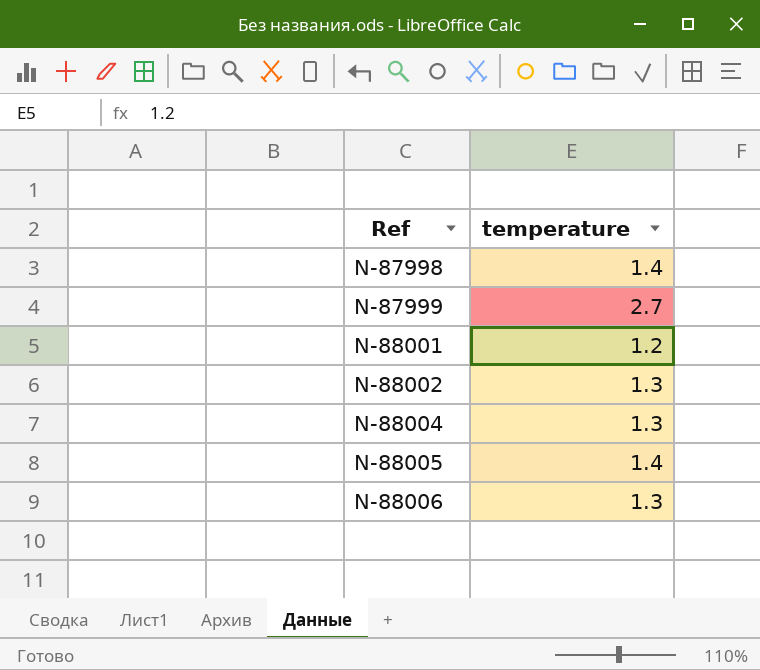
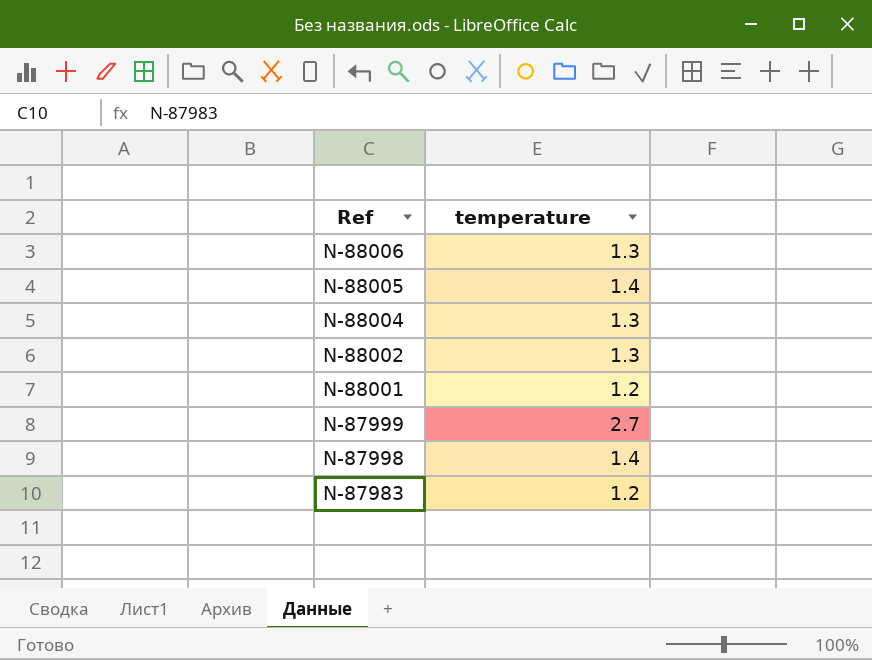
row order: Ref ascending -> Ref descending
row N-87983: none -> 1.2

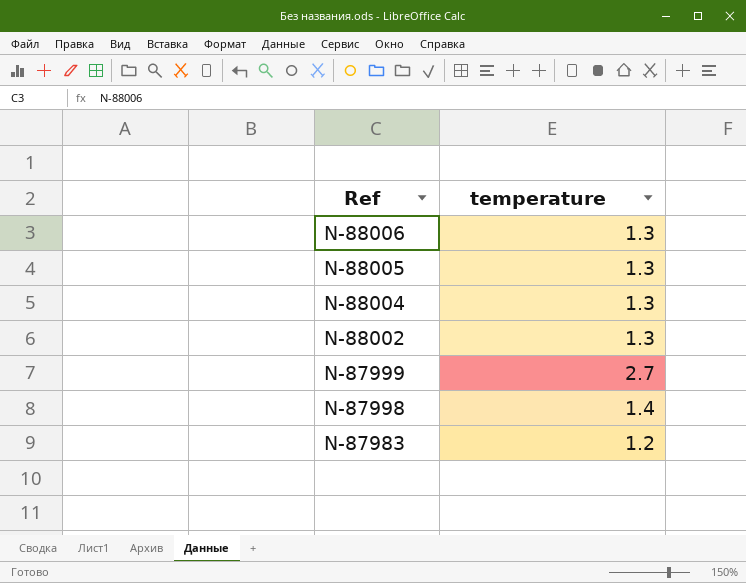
row N-88001: 1.2 -> none
N-88005 | temperature: 1.4 -> 1.3

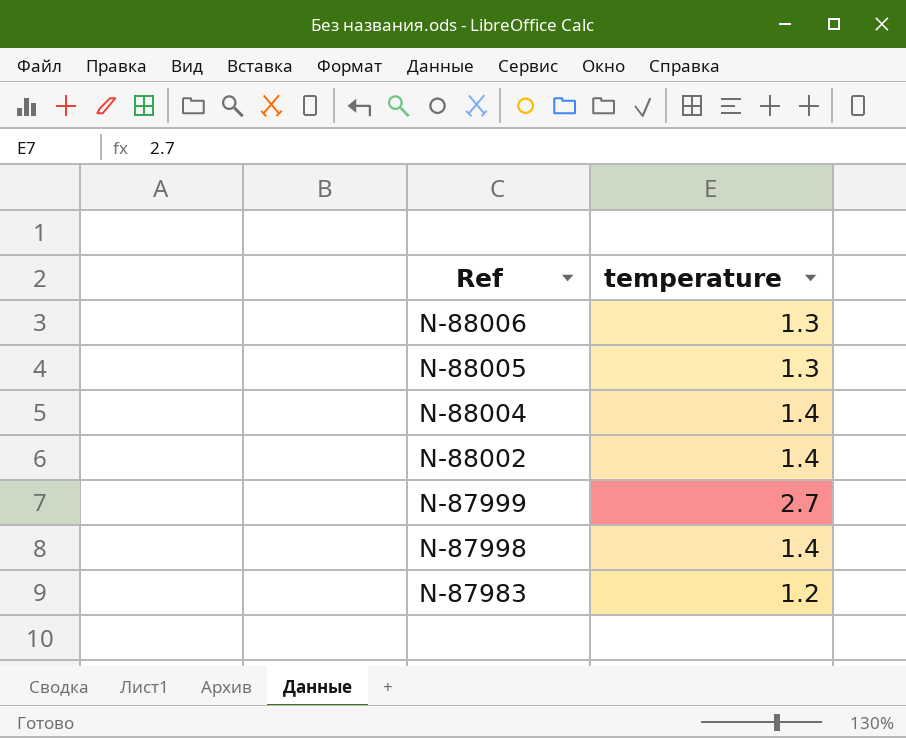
N-88004 | temperature: 1.3 -> 1.4
N-88002 | temperature: 1.3 -> 1.4

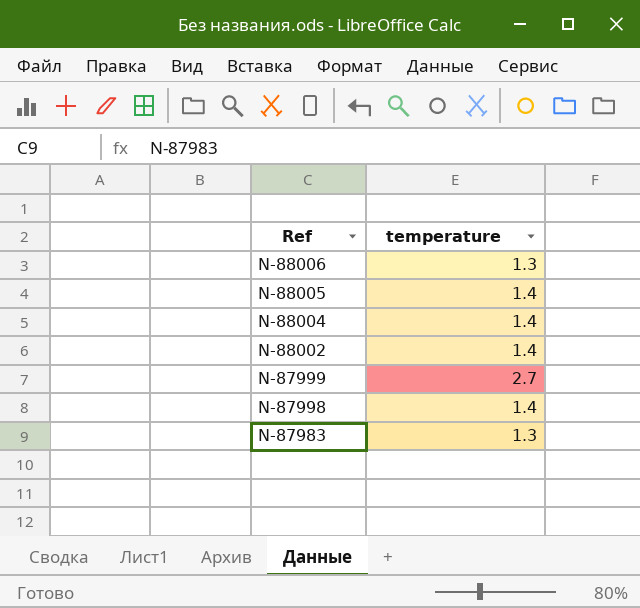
N-88005 | temperature: 1.3 -> 1.4
N-87983 | temperature: 1.2 -> 1.3

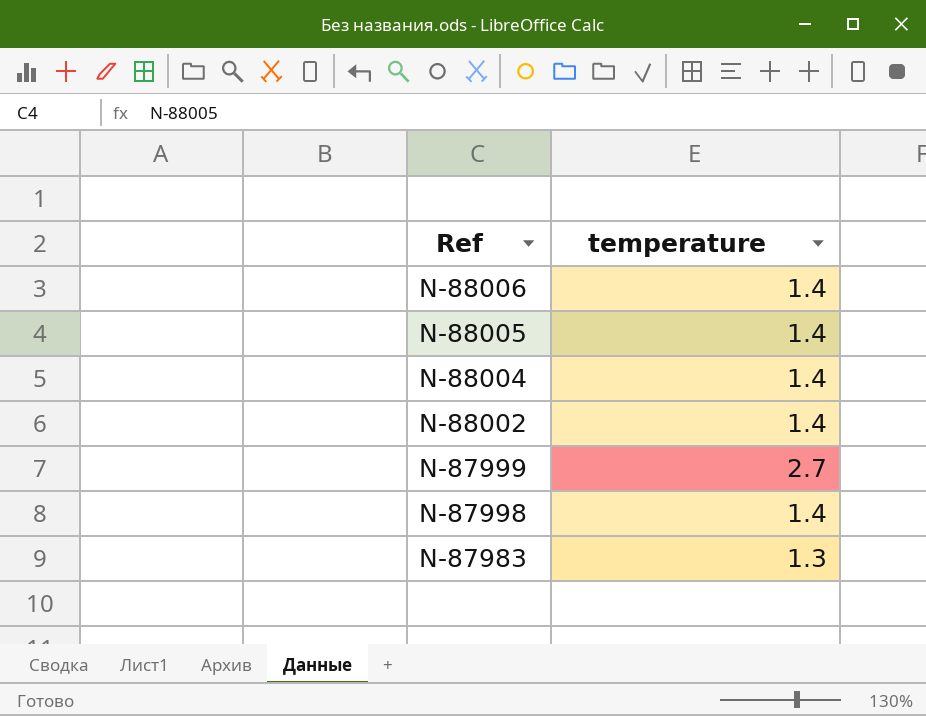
N-88006 | temperature: 1.3 -> 1.4

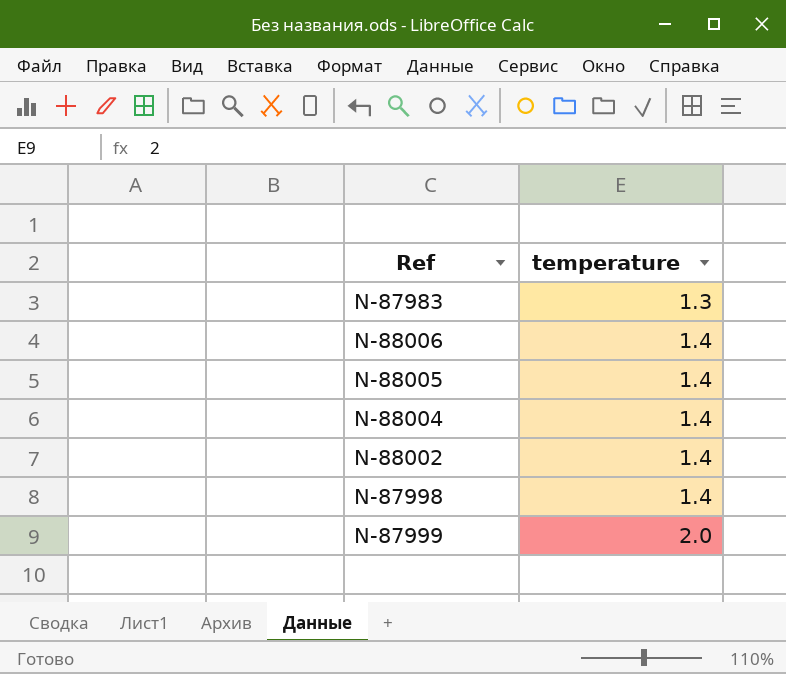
row order: Ref descending -> temperature ascending
N-87999 | temperature: 2.7 -> 2.0

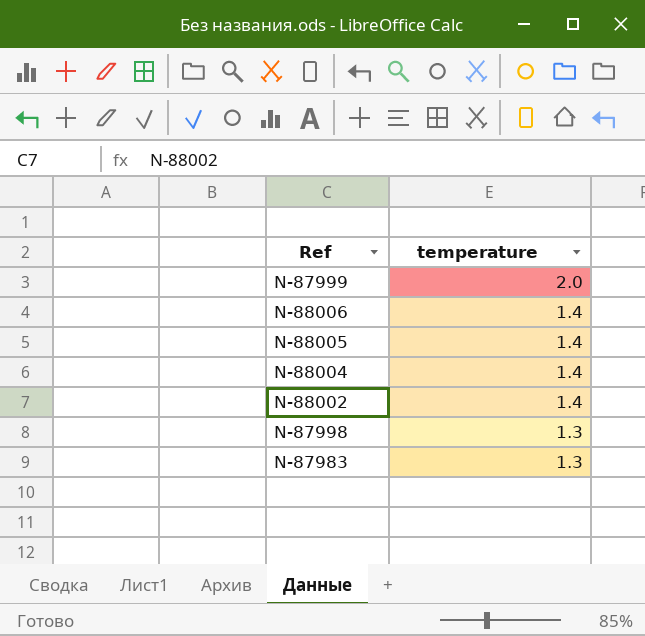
row order: temperature ascending -> temperature descending
N-87998 | temperature: 1.4 -> 1.3

